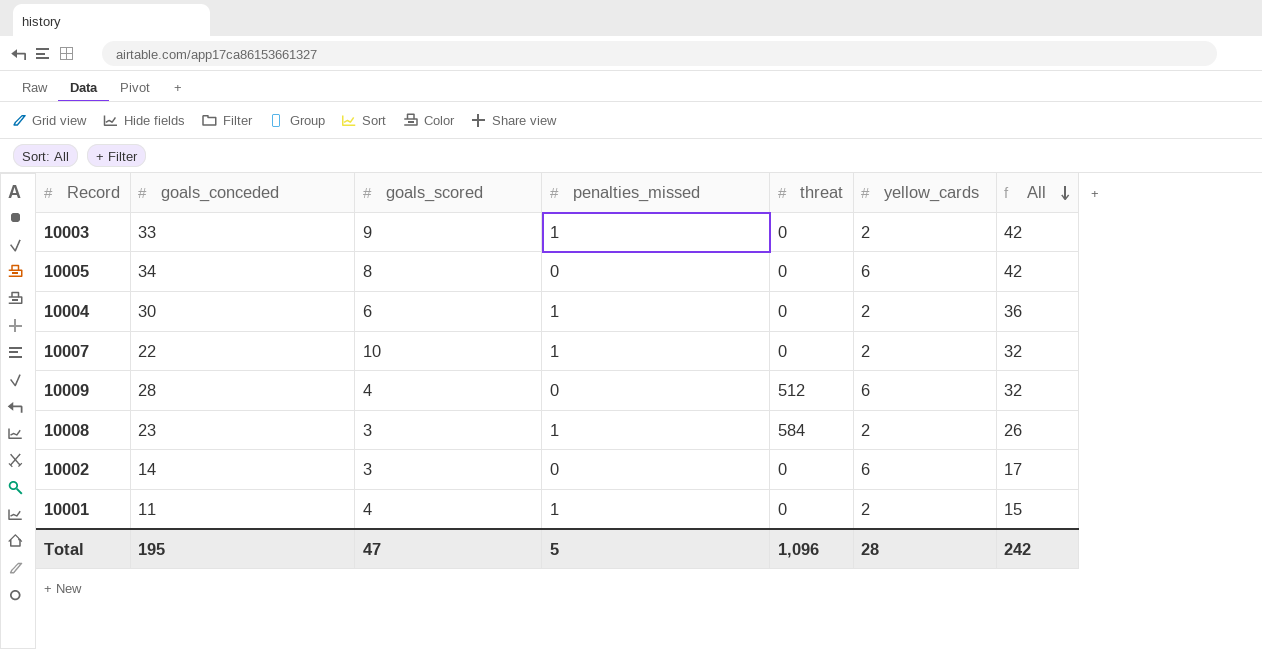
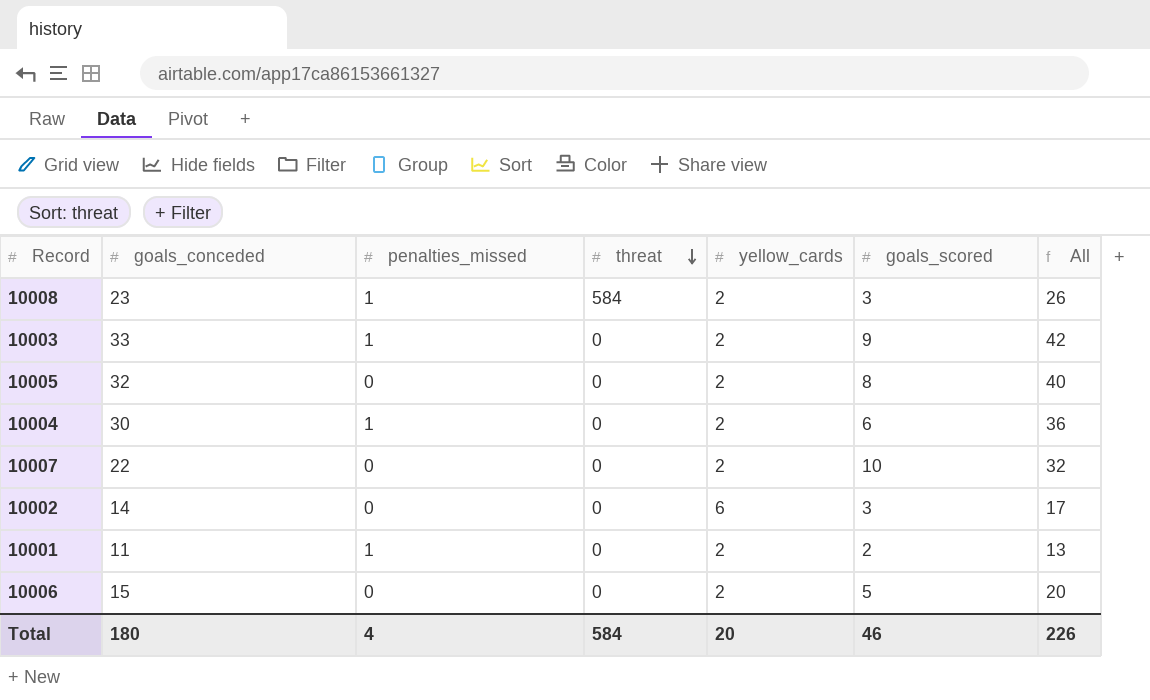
row order: All descending -> threat descending
column goals_scored | position: 3 -> 6
row 10009: 28 | 4 | 0 | 512 | 6 | 32 -> none
10005 | goals_conceded: 34 -> 32
10005 | yellow_cards: 6 -> 2
10005 | All: 42 -> 40
10007 | penalties_missed: 1 -> 0
10001 | goals_scored: 4 -> 2
10001 | All: 15 -> 13
row 10006: none -> 15 | 0 | 0 | 2 | 5 | 20
Total | goals_conceded: 195 -> 180
Total | penalties_missed: 5 -> 4
Total | threat: 1,096 -> 584
Total | yellow_cards: 28 -> 20
Total | goals_scored: 47 -> 46
Total | All: 242 -> 226

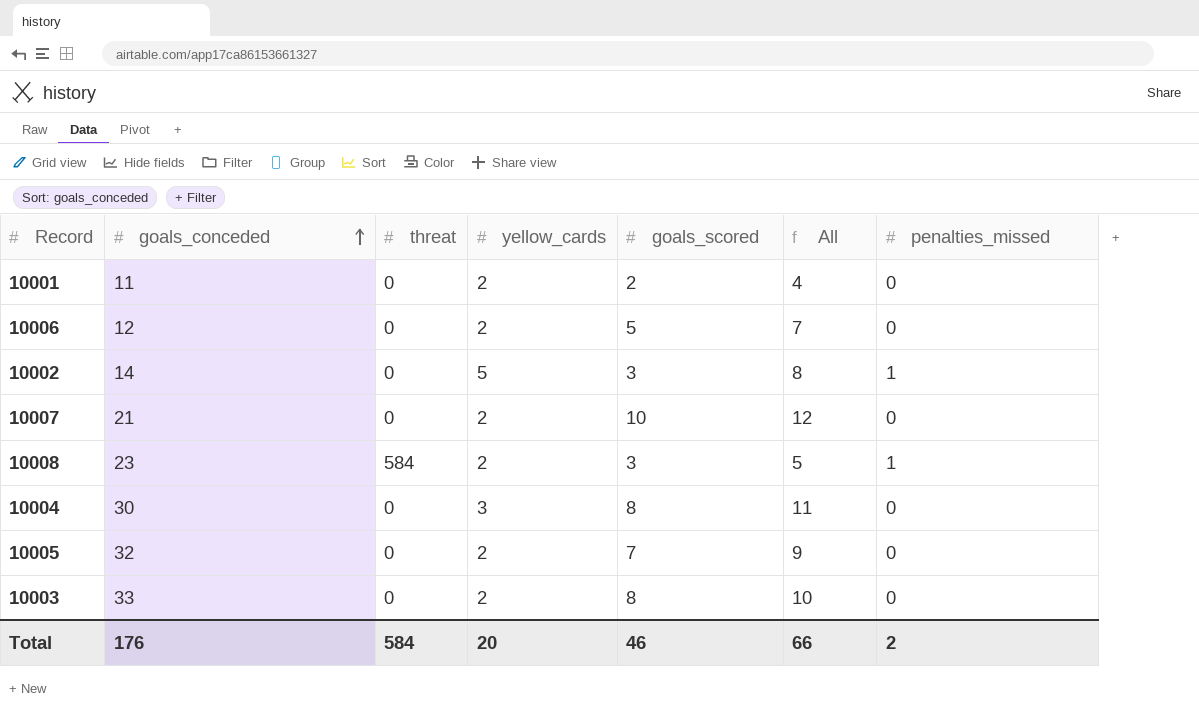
row order: threat descending -> goals_conceded ascending
column All | formula: [goals_conceded] + [goals_scored] -> [yellow_cards] + [goals_scored]
column penalties_missed | position: 3 -> 7
10001 | penalties_missed: 1 -> 0
10006 | goals_conceded: 15 -> 12
10002 | yellow_cards: 6 -> 5
10002 | penalties_missed: 0 -> 1
10007 | goals_conceded: 22 -> 21
10004 | yellow_cards: 2 -> 3
10004 | goals_scored: 6 -> 8
10004 | penalties_missed: 1 -> 0
10005 | goals_scored: 8 -> 7
10003 | goals_scored: 9 -> 8
10003 | penalties_missed: 1 -> 0
Total | goals_conceded: 180 -> 176
Total | All: 226 -> 66
Total | penalties_missed: 4 -> 2

